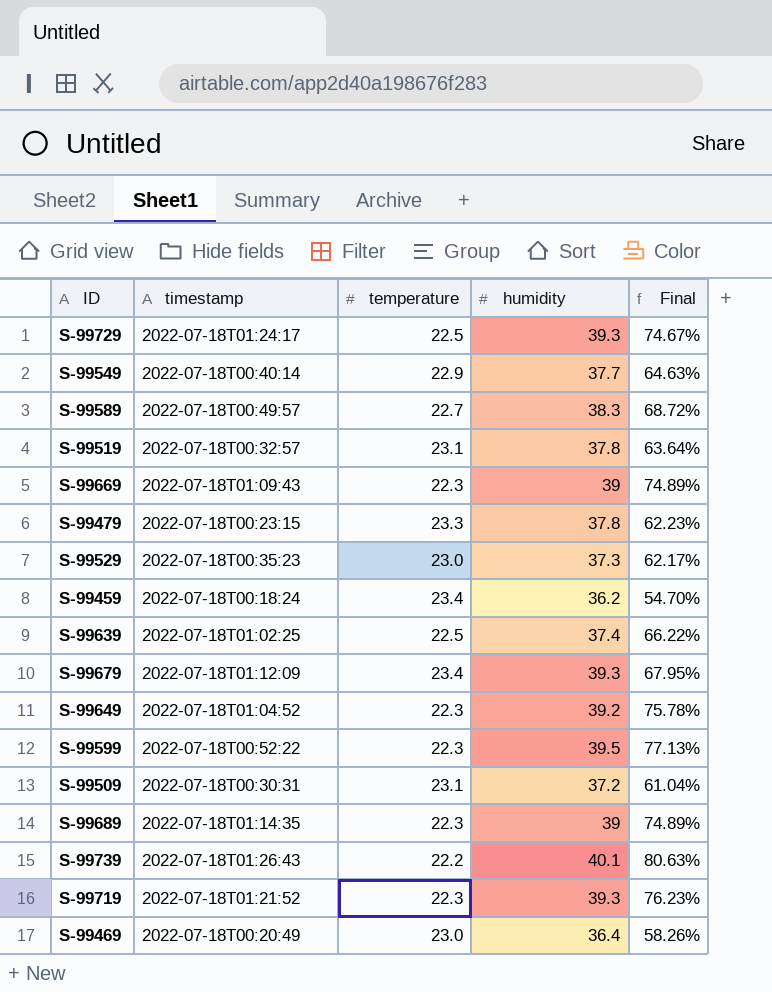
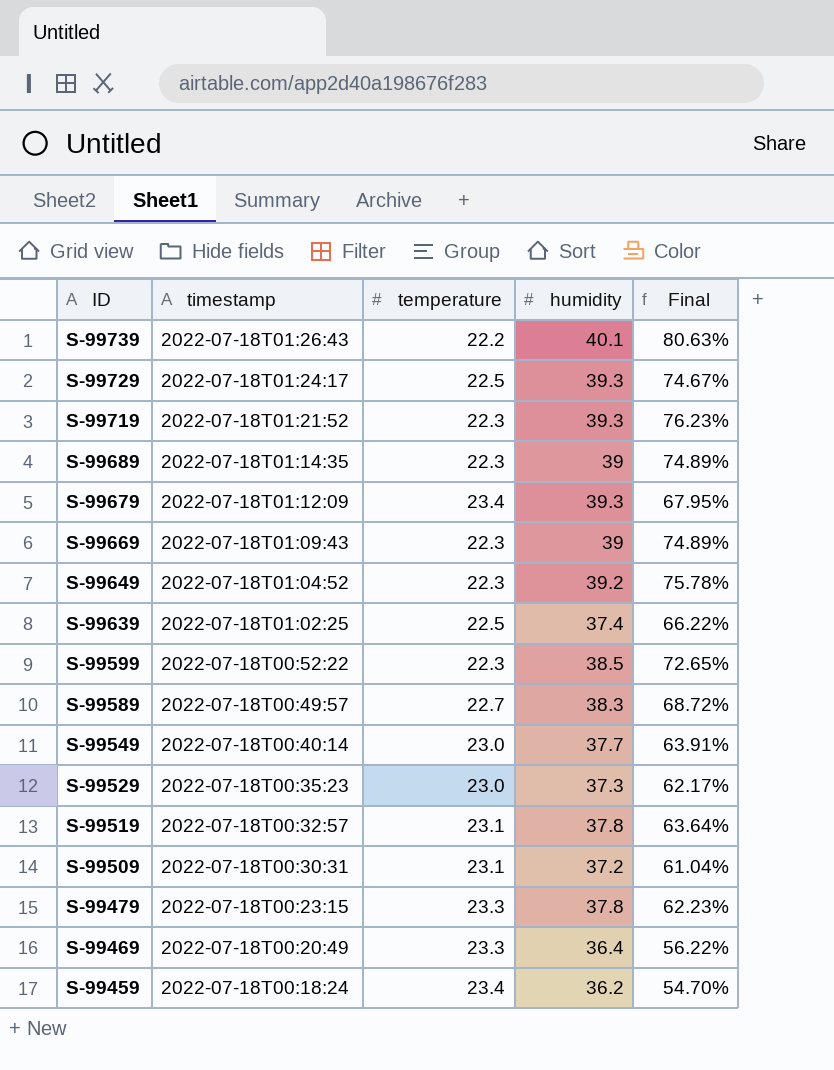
row order: none -> ID descending
S-99599 | humidity: 39.5 -> 38.5
S-99599 | Final: 77.13% -> 72.65%
S-99549 | temperature: 22.9 -> 23.0
S-99549 | Final: 64.63% -> 63.91%
S-99469 | temperature: 23.0 -> 23.3
S-99469 | Final: 58.26% -> 56.22%

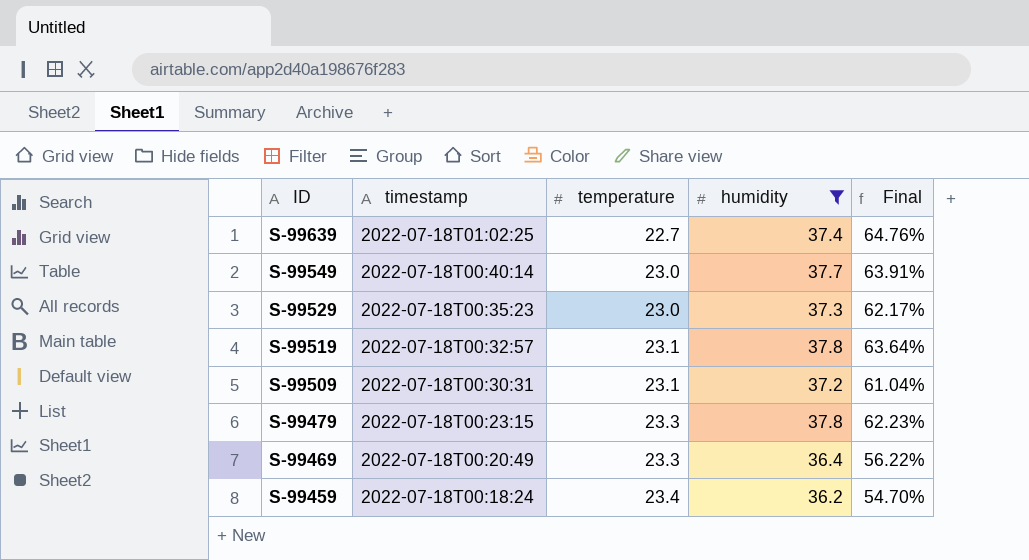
filter: none -> humidity <= 37.8
S-99639 | temperature: 22.5 -> 22.7
S-99639 | Final: 66.22% -> 64.76%

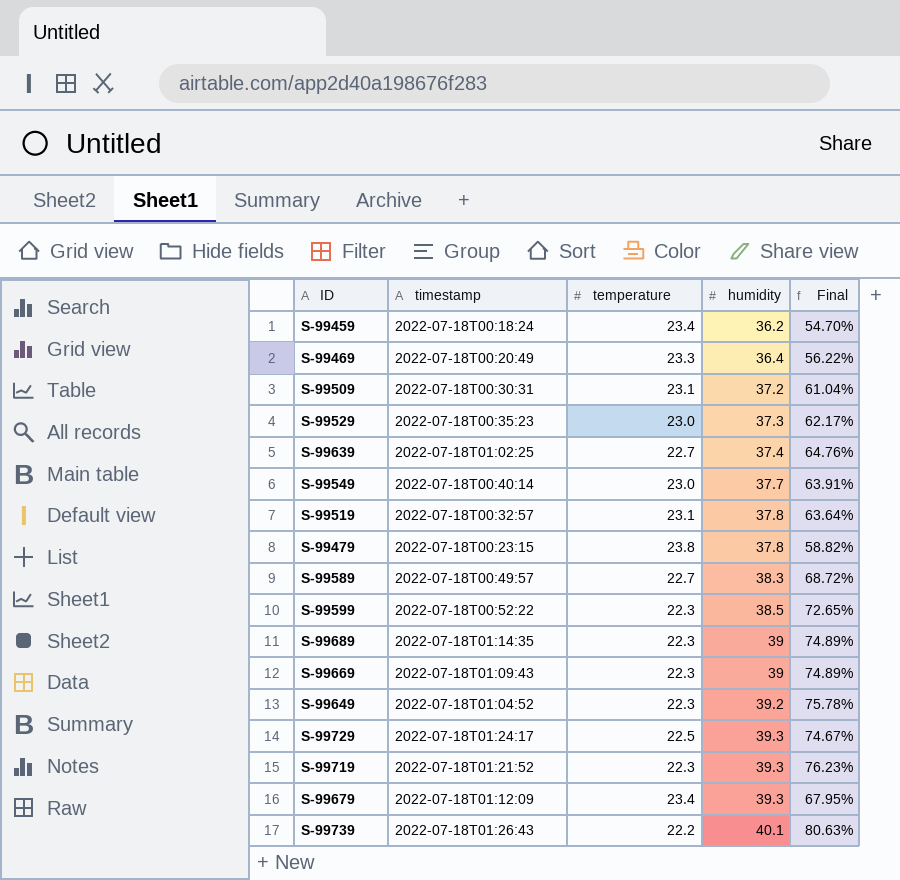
filter: humidity <= 37.8 -> none
row order: ID descending -> humidity ascending
S-99479 | temperature: 23.3 -> 23.8
S-99479 | Final: 62.23% -> 58.82%

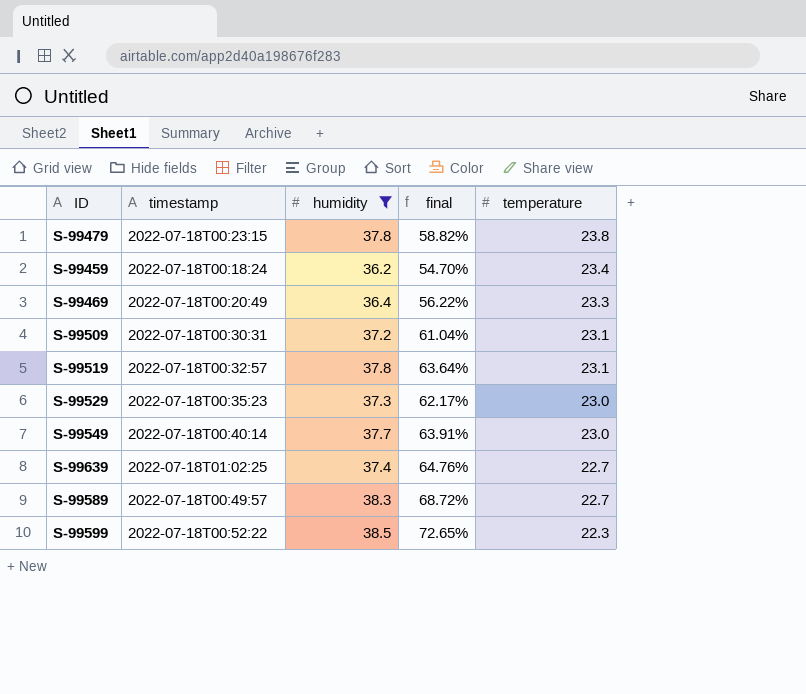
filter: none -> humidity <= 38.5
row order: humidity ascending -> temperature descending
column name: Final -> final
column temperature | position: 3 -> 5

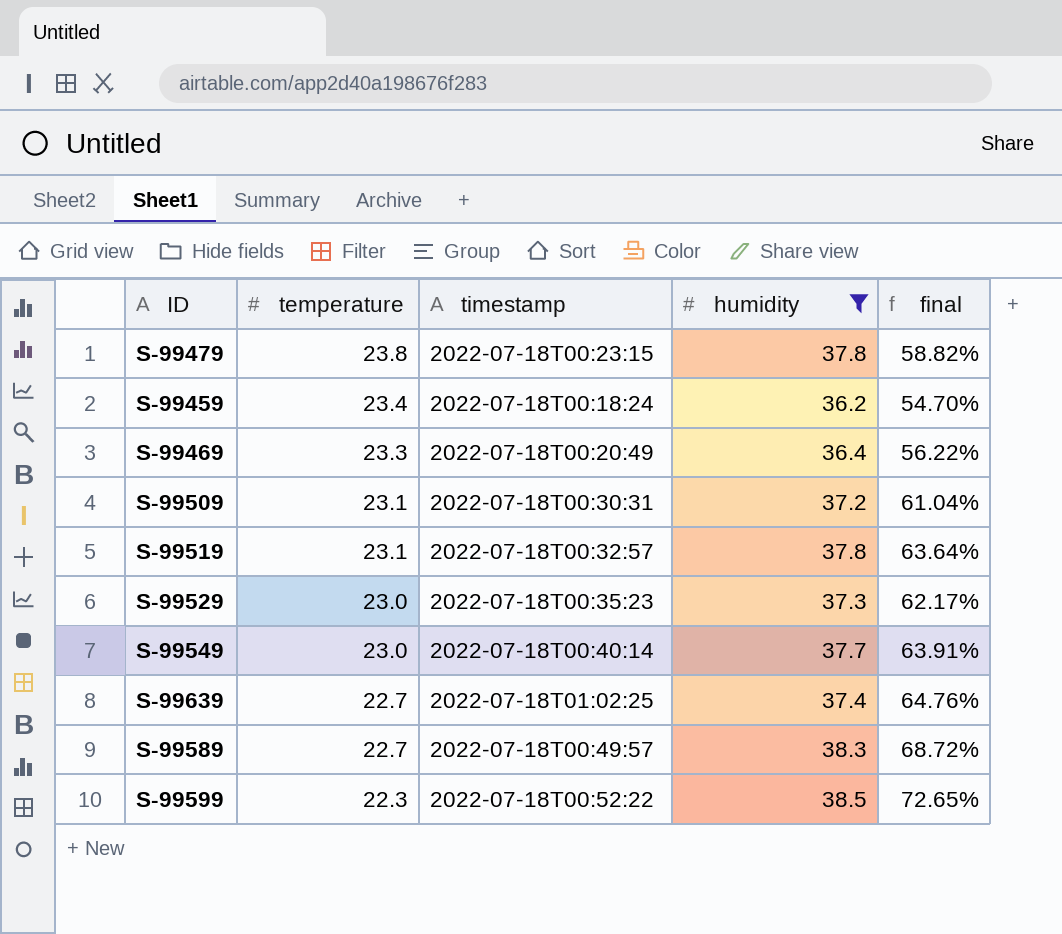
column temperature | position: 5 -> 2

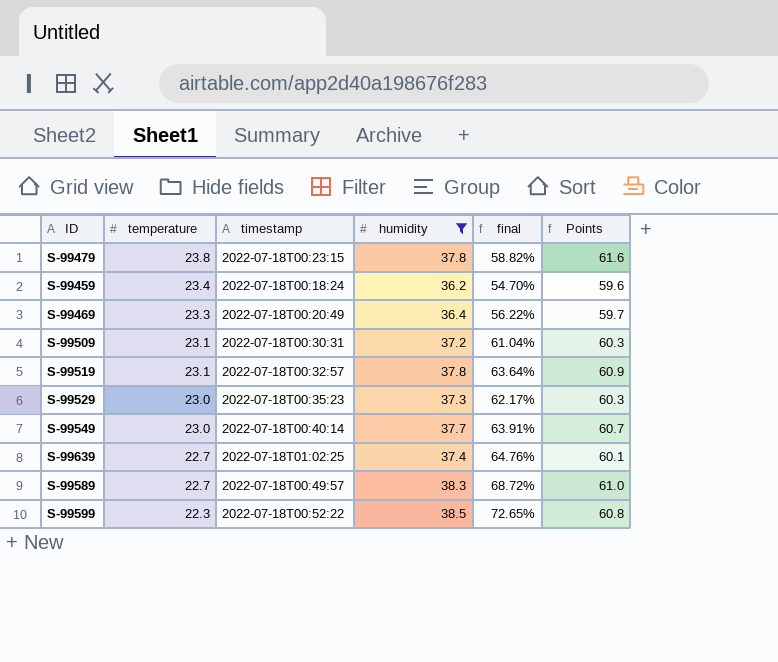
column Points | formula: none -> [temperature] + [humidity]

